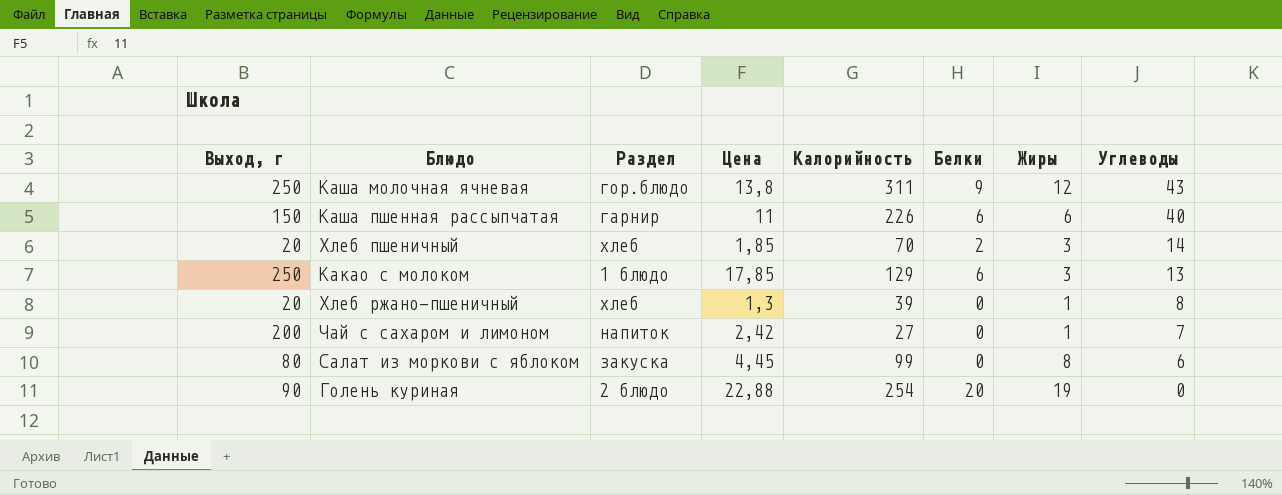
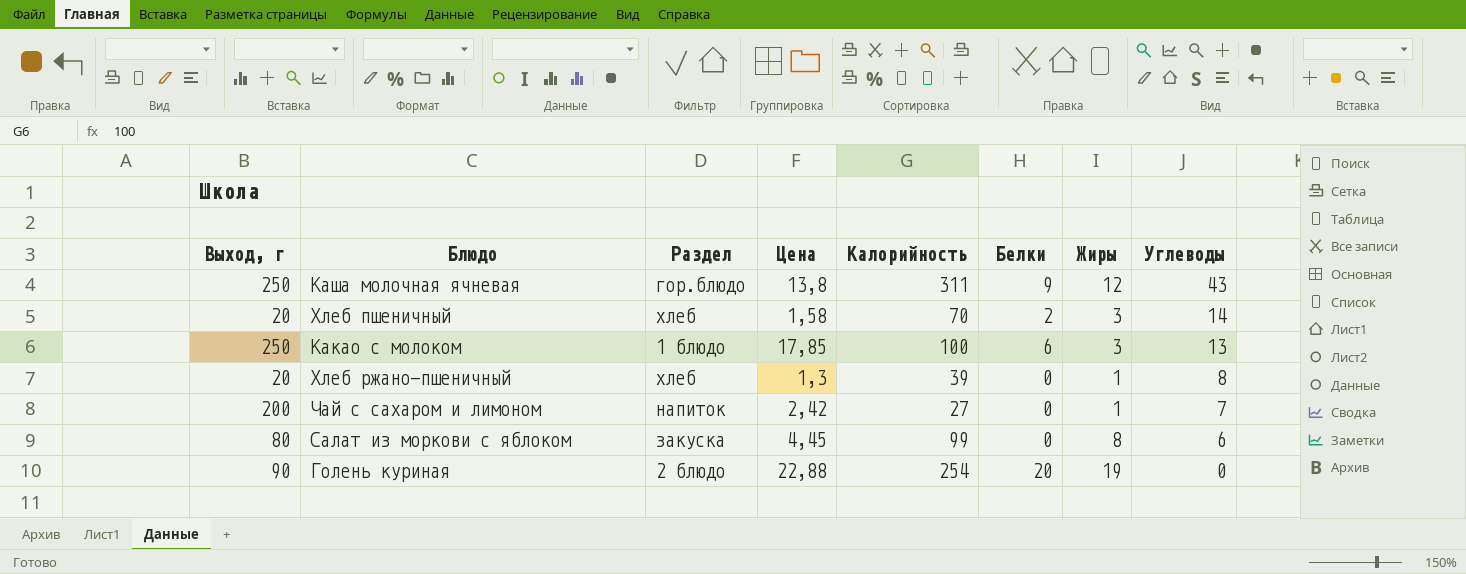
row Каша пшенная рассыпчатая: 150 | гарнир | 11 | 226 | 6 | 6 | 40 -> none
Хлеб пшеничный | Цена: 1,85 -> 1,58
Какао с молоком | Калорийность: 129 -> 100

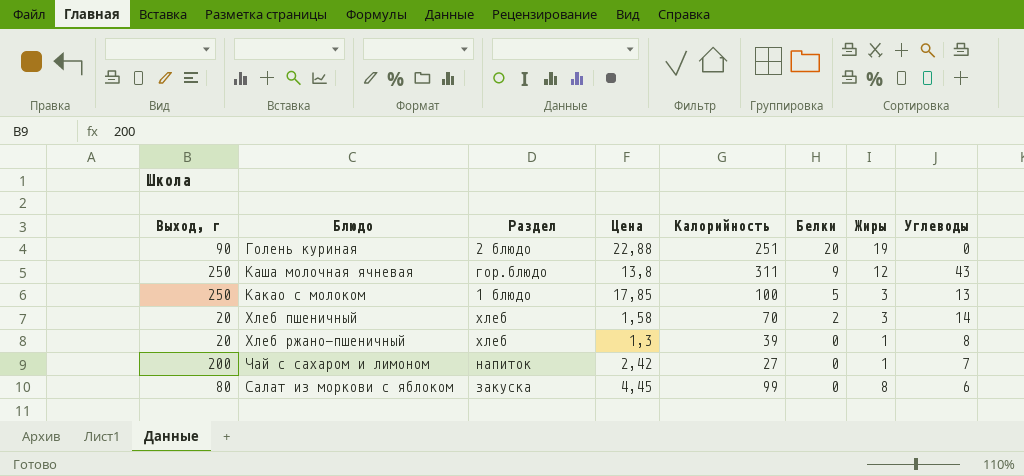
row order: Углеводы descending -> Белки descending
Голень куриная | Калорийность: 254 -> 251
Какао с молоком | Белки: 6 -> 5

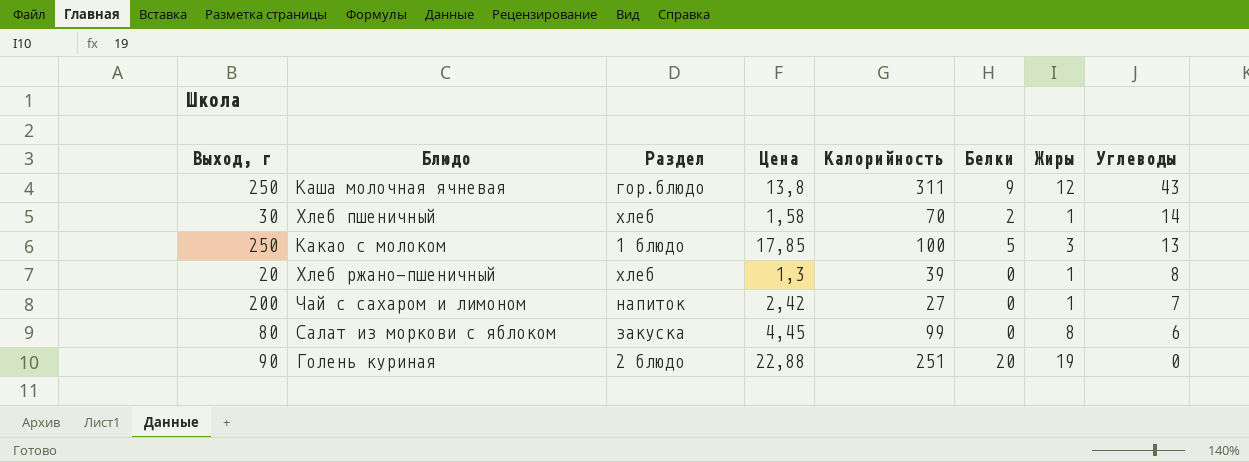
row order: Белки descending -> Углеводы descending
Хлеб пшеничный | Выход, г: 20 -> 30
Хлеб пшеничный | Жиры: 3 -> 1

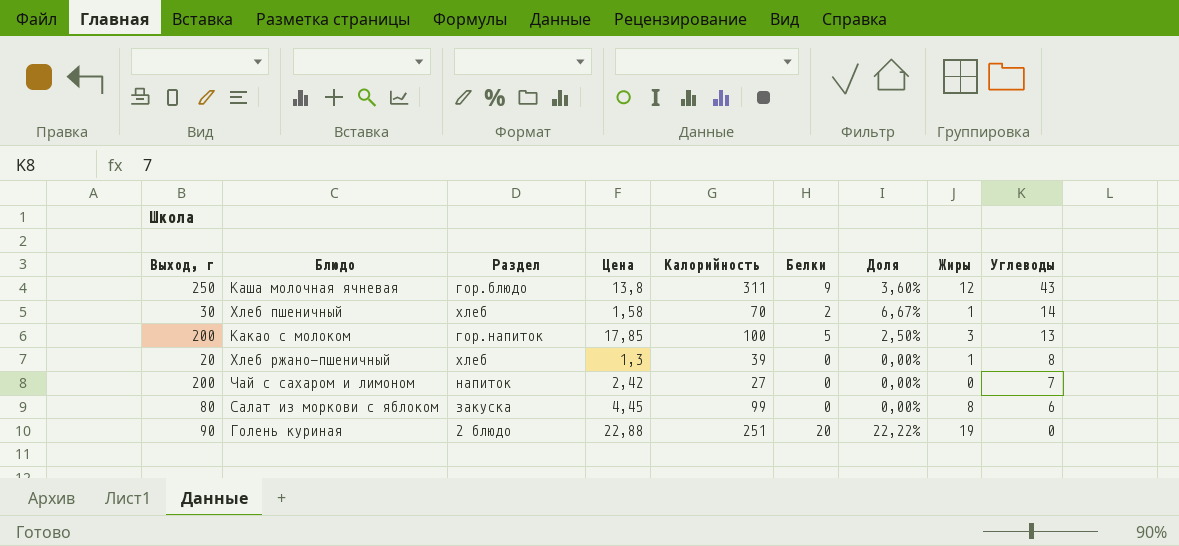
column Доля | formula: none -> [Белки] / [Выход, г]
Какао с молоком | Выход, г: 250 -> 200
Какао с молоком | Раздел: 1 блюдо -> гор.напиток
Чай с сахаром и лимоном | Жиры: 1 -> 0

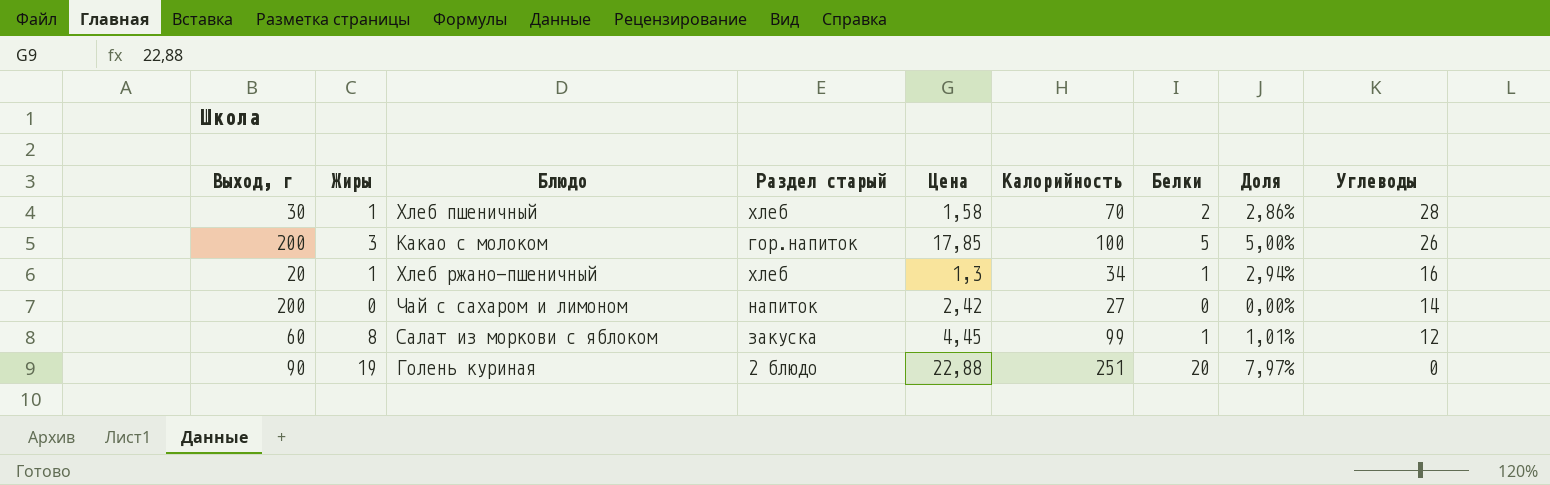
column Жиры | position: 8 -> 2
column name: Раздел -> Раздел старый
column Доля | formula: [Белки] / [Выход, г] -> [Белки] / [Калорийность]
row Каша молочная ячневая: 250 | гор.блюдо | 13,8 | 311 | 9 | 3,60% | 12 | 43 -> none
Хлеб пшеничный | Углеводы: 14 -> 28
Какао с молоком | Углеводы: 13 -> 26
Хлеб ржано-пшеничный | Калорийность: 39 -> 34
Хлеб ржано-пшеничный | Белки: 0 -> 1
Хлеб ржано-пшеничный | Углеводы: 8 -> 16
Чай с сахаром и лимоном | Углеводы: 7 -> 14
Салат из моркови с яблоком | Выход, г: 80 -> 60
Салат из моркови с яблоком | Белки: 0 -> 1
Салат из моркови с яблоком | Углеводы: 6 -> 12

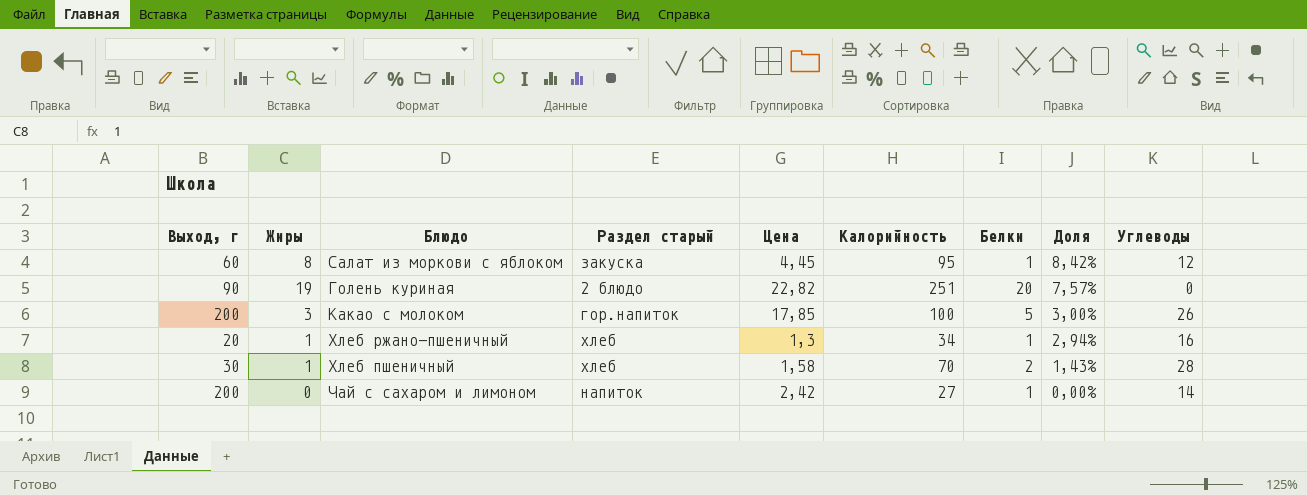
row order: Углеводы descending -> Доля descending
column Доля | formula: [Белки] / [Калорийность] -> [Жиры] / [Калорийность]
Салат из моркови с яблоком | Калорийность: 99 -> 95
Голень куриная | Цена: 22,88 -> 22,82
Чай с сахаром и лимоном | Белки: 0 -> 1

